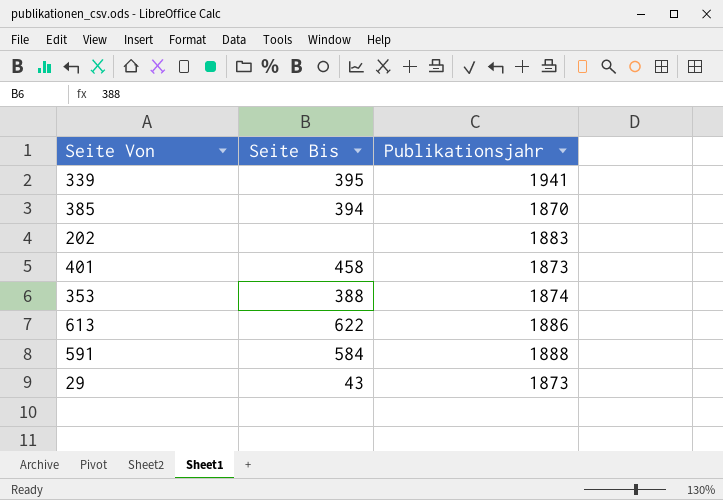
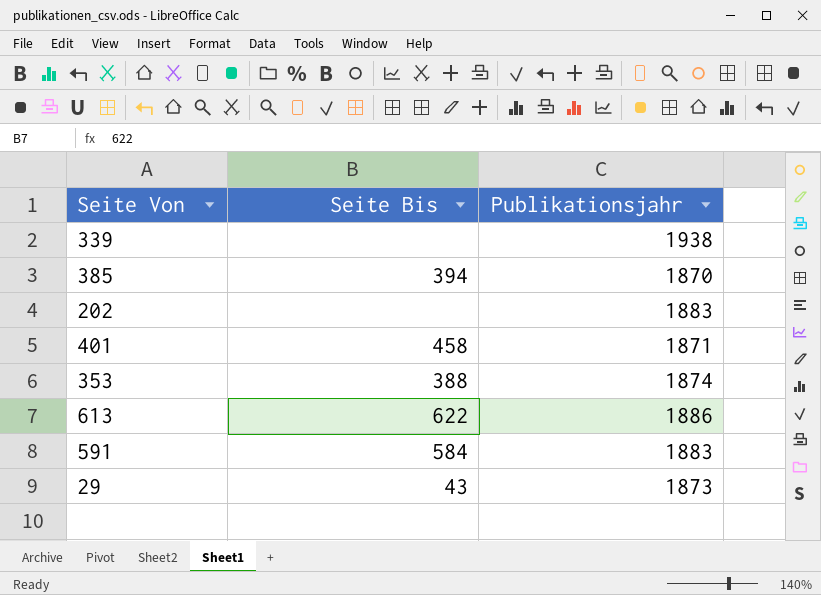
339 | Seite Bis: 395 -> none
339 | Publikationsjahr: 1941 -> 1938
401 | Publikationsjahr: 1873 -> 1871
591 | Publikationsjahr: 1888 -> 1883

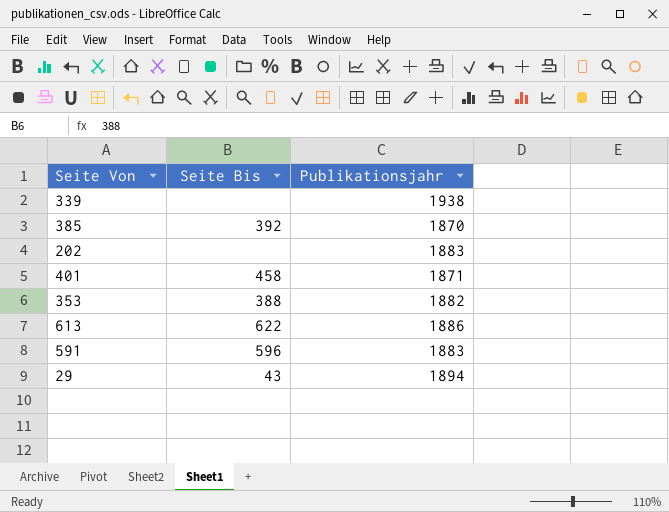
385 | Seite Bis: 394 -> 392
353 | Publikationsjahr: 1874 -> 1882
591 | Seite Bis: 584 -> 596
29 | Publikationsjahr: 1873 -> 1894

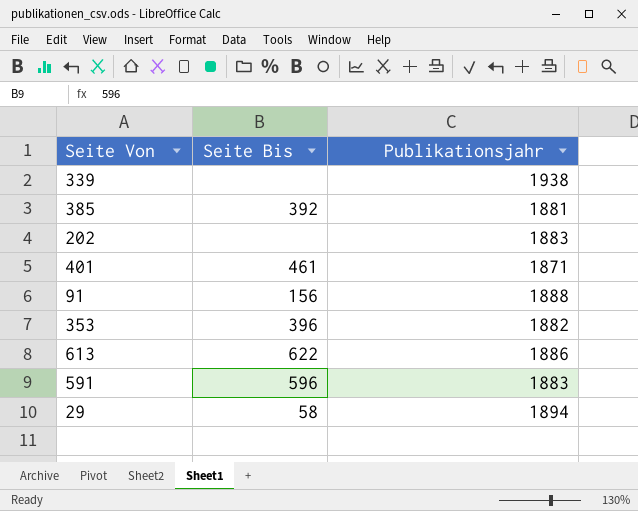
385 | Publikationsjahr: 1870 -> 1881
401 | Seite Bis: 458 -> 461
row 91: none -> 156 | 1888
353 | Seite Bis: 388 -> 396
29 | Seite Bis: 43 -> 58

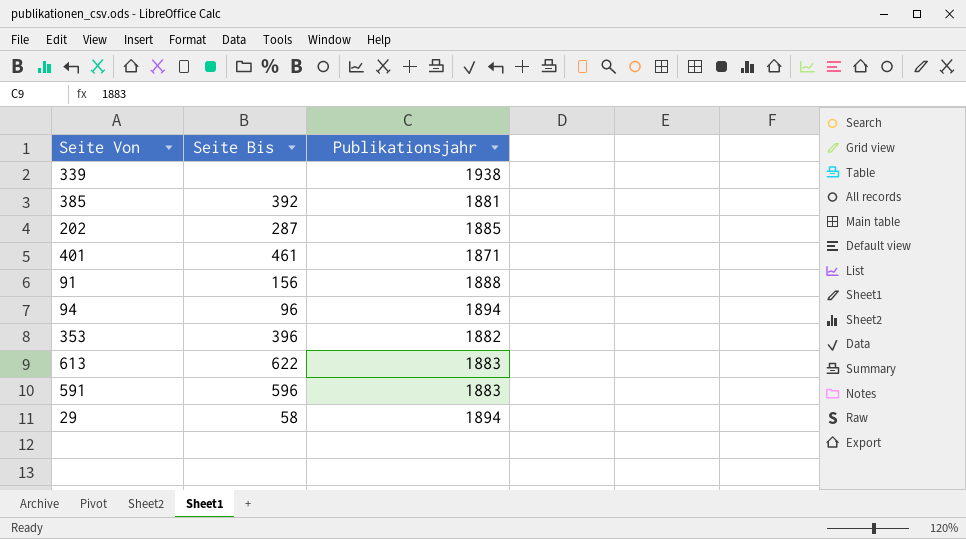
202 | Seite Bis: none -> 287
202 | Publikationsjahr: 1883 -> 1885
row 94: none -> 96 | 1894
613 | Publikationsjahr: 1886 -> 1883

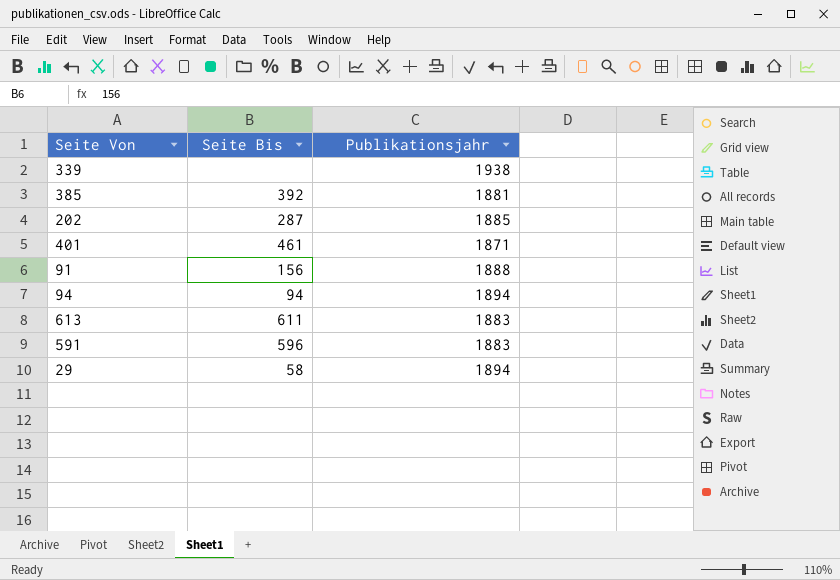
row 353: 396 | 1882 -> none
94 | Seite Bis: 96 -> 94
613 | Seite Bis: 622 -> 611

